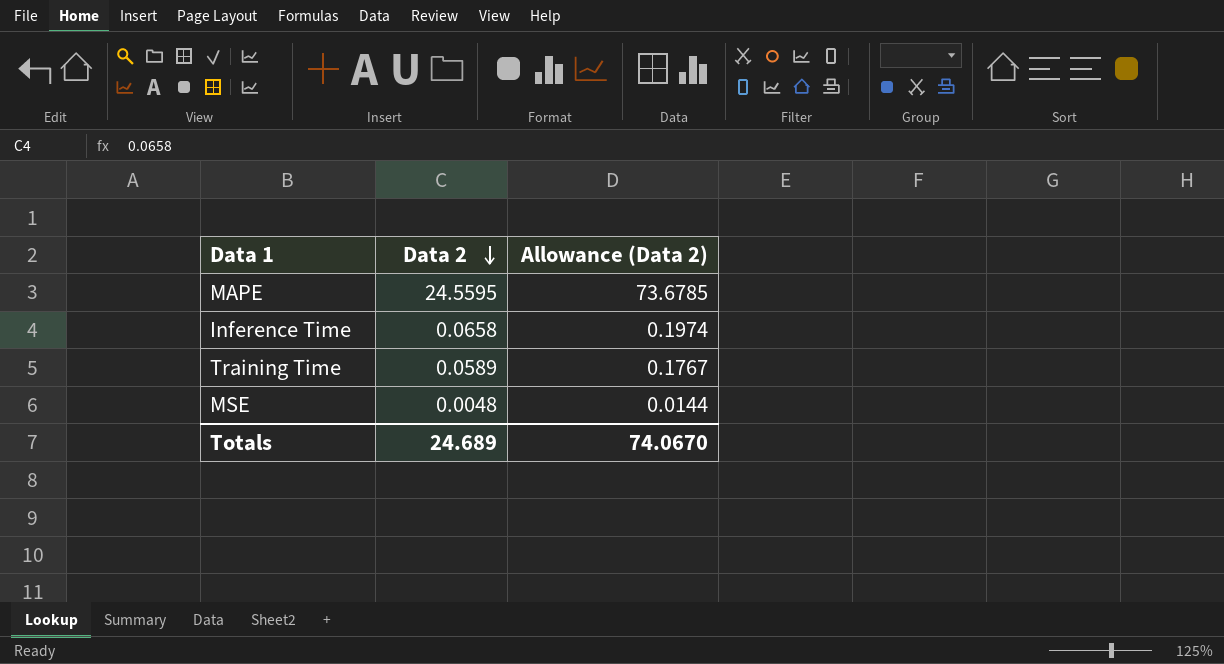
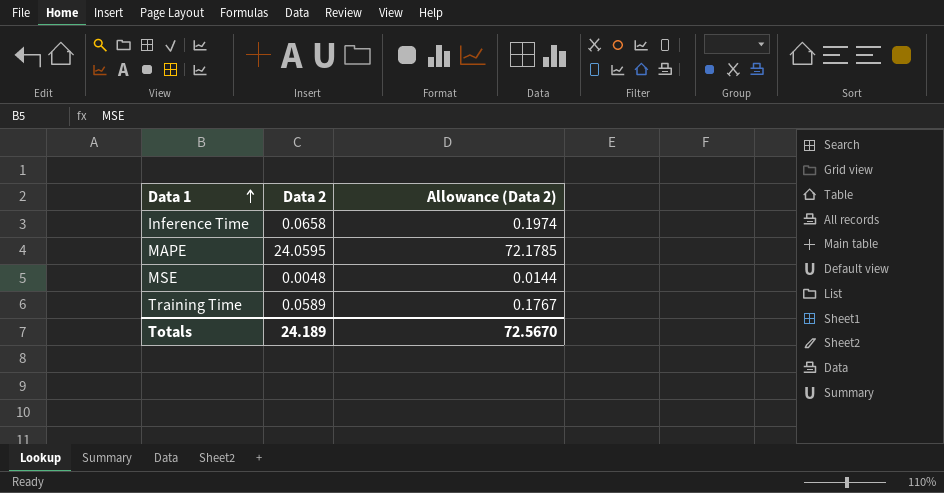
row order: Data 2 descending -> Data 1 ascending
MAPE | Data 2: 24.5595 -> 24.0595
MAPE | Allowance (Data 2): 73.6785 -> 72.1785
Totals | Data 2: 24.689 -> 24.189
Totals | Allowance (Data 2): 74.0670 -> 72.5670

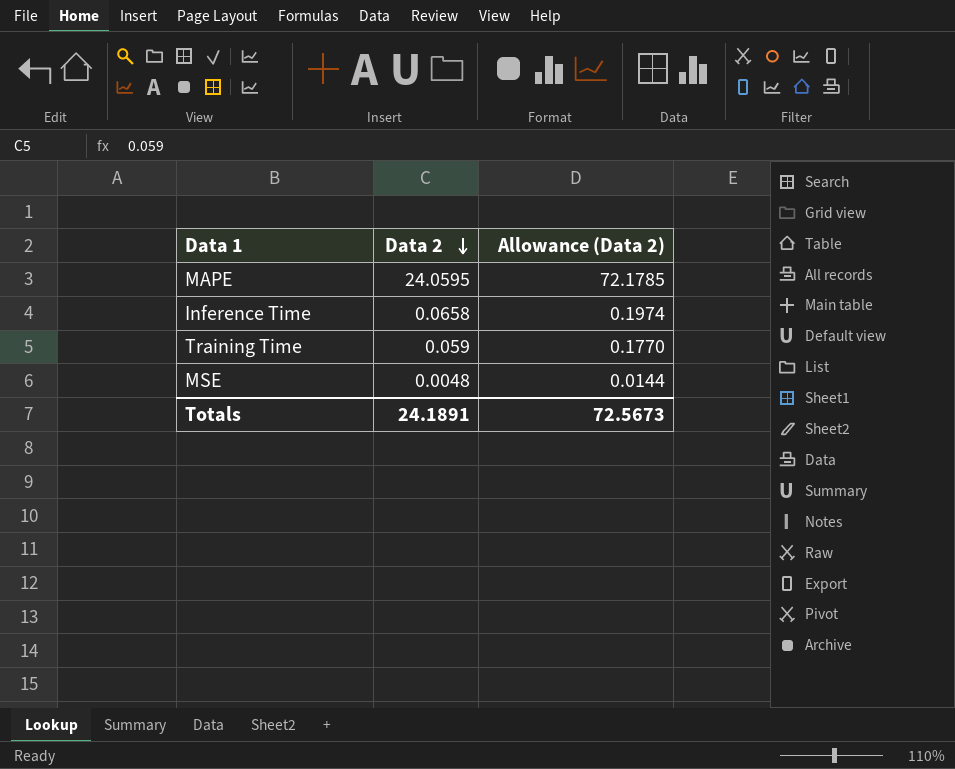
row order: Data 1 ascending -> Data 2 descending
Training Time | Data 2: 0.0589 -> 0.059
Training Time | Allowance (Data 2): 0.1767 -> 0.1770
Totals | Data 2: 24.189 -> 24.1891
Totals | Allowance (Data 2): 72.5670 -> 72.5673

